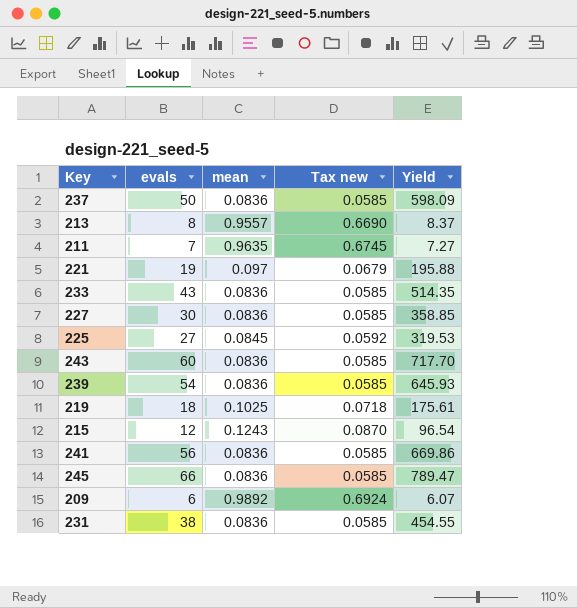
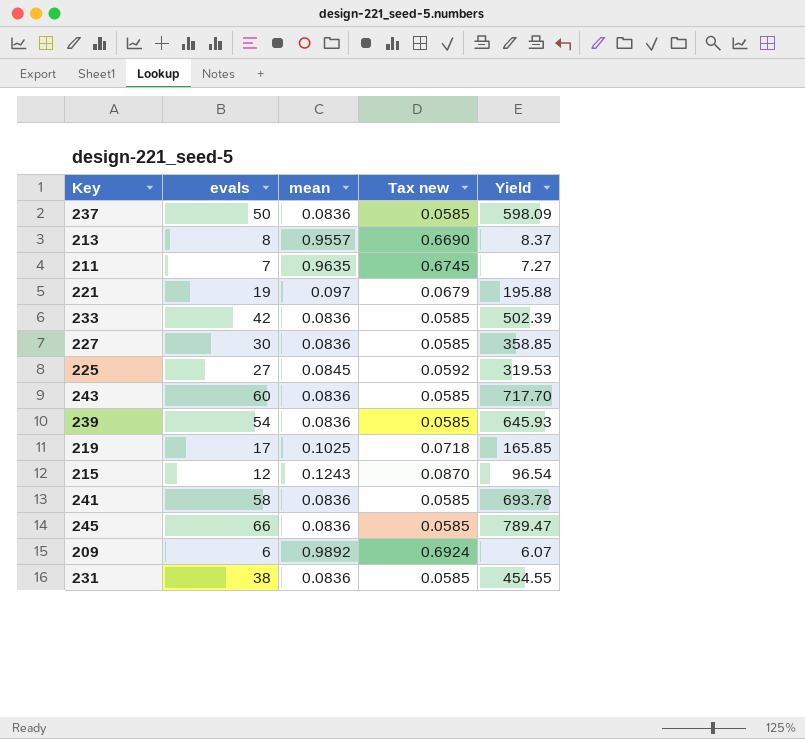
233 | evals: 43 -> 42
233 | Yield: 514.35 -> 502.39
219 | evals: 18 -> 17
219 | Yield: 175.61 -> 165.85
241 | evals: 56 -> 58
241 | Yield: 669.86 -> 693.78

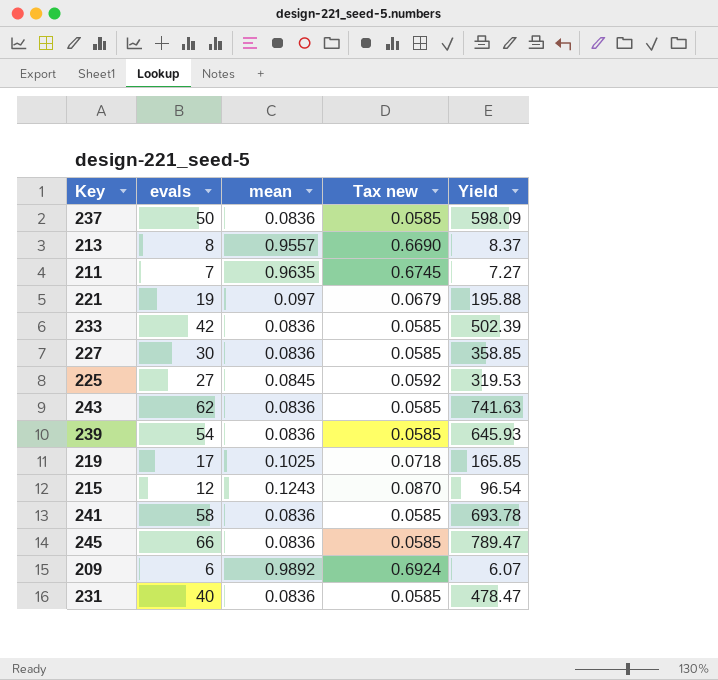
243 | evals: 60 -> 62
243 | Yield: 717.70 -> 741.63
231 | evals: 38 -> 40
231 | Yield: 454.55 -> 478.47

